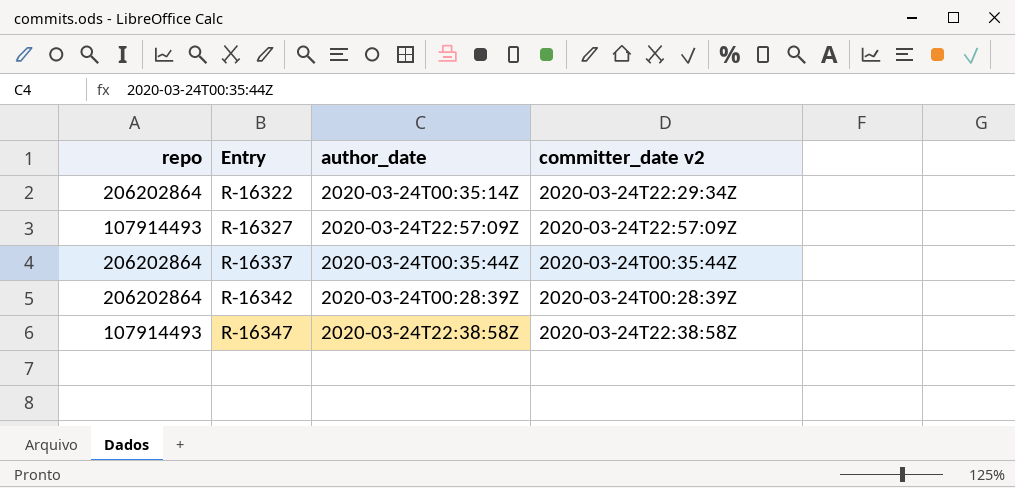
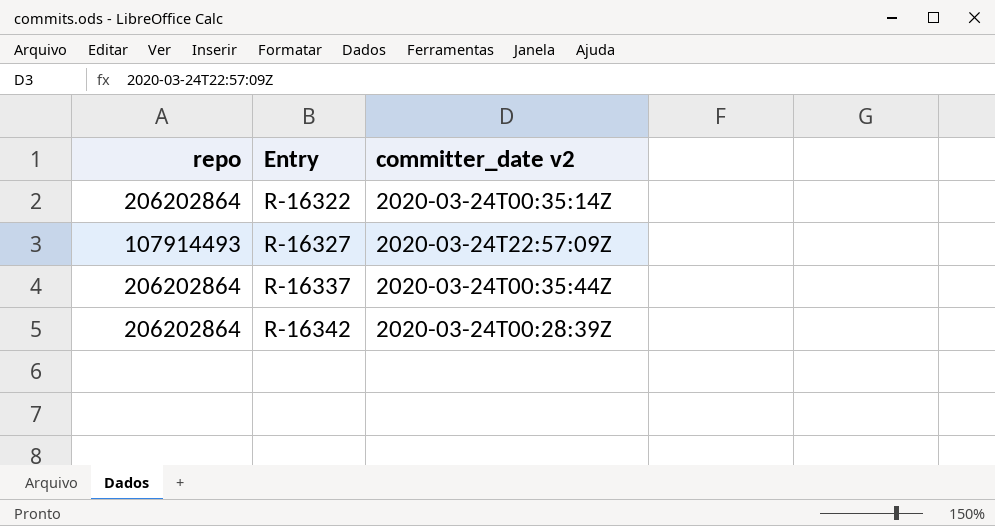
column author_date | position: 3 -> none
row R-16347: 107914493 | 2020-03-24T22:38:58Z | 2020-03-24T22:38:58Z -> none
R-16322 | committer_date v2: 2020-03-24T22:29:34Z -> 2020-03-24T00:35:14Z

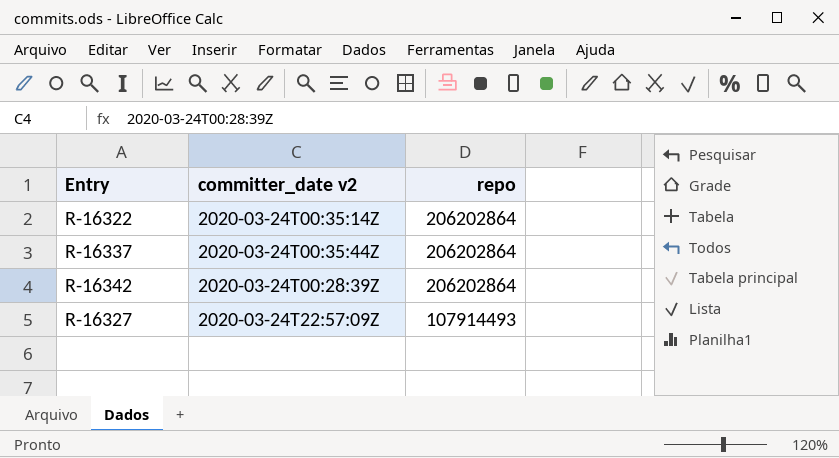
row order: Entry ascending -> repo descending
column repo | position: 1 -> 3

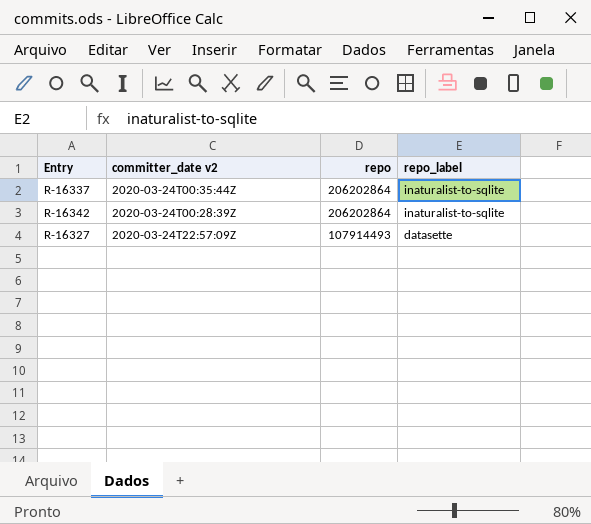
column repo_label | position: none -> 4
row R-16322: 2020-03-24T00:35:14Z | 206202864 -> none

